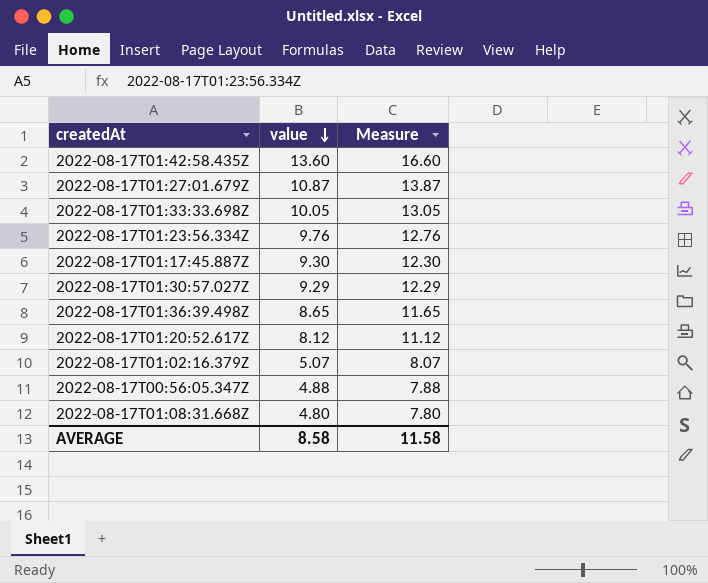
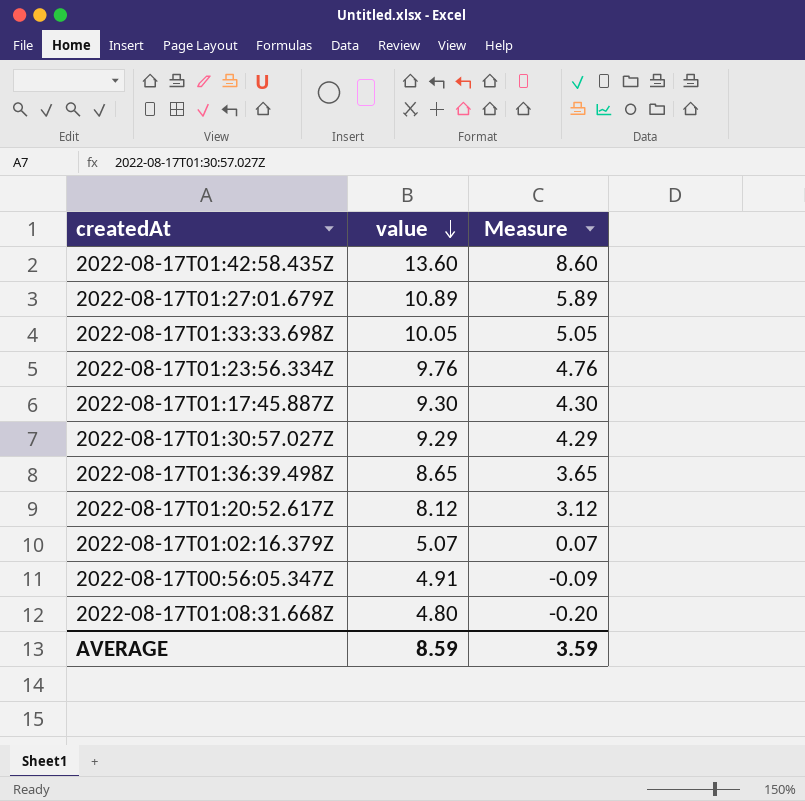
column Measure | formula: [value] + 3 -> [value] - 5
2022-08-17T01:27:01.679Z | value: 10.87 -> 10.89
2022-08-17T00:56:05.347Z | value: 4.88 -> 4.91
AVERAGE | value: 8.58 -> 8.59
AVERAGE | Measure: 11.58 -> 3.59

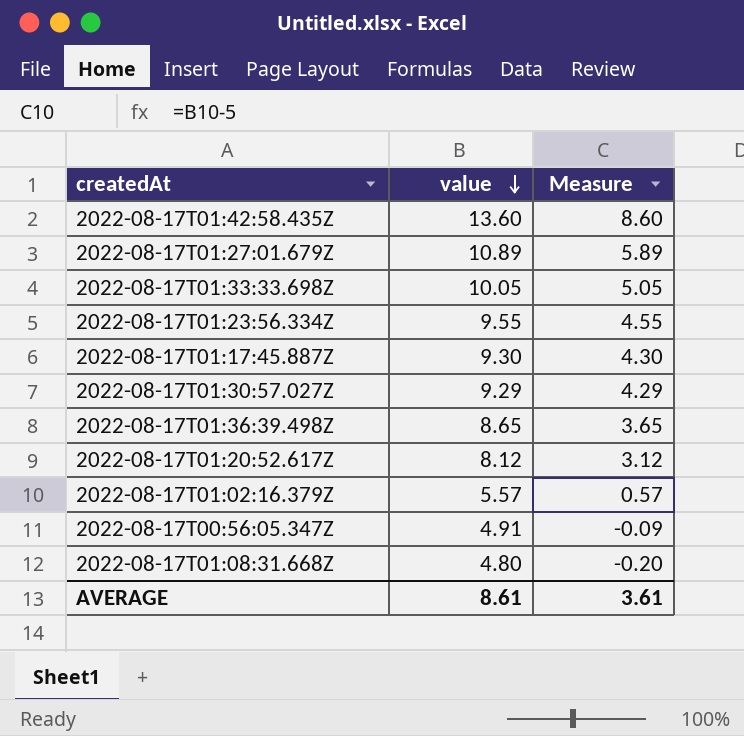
2022-08-17T01:23:56.334Z | value: 9.76 -> 9.55
2022-08-17T01:23:56.334Z | Measure: 4.76 -> 4.55
2022-08-17T01:02:16.379Z | value: 5.07 -> 5.57
2022-08-17T01:02:16.379Z | Measure: 0.07 -> 0.57
AVERAGE | value: 8.59 -> 8.61
AVERAGE | Measure: 3.59 -> 3.61

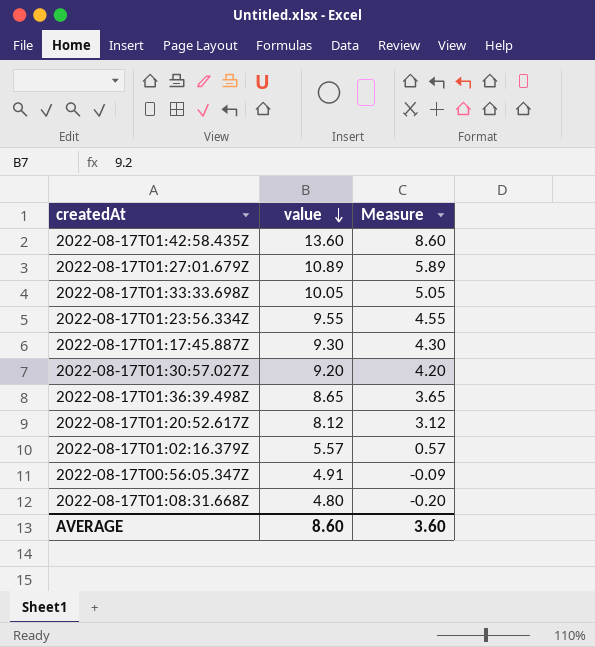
2022-08-17T01:30:57.027Z | value: 9.29 -> 9.20
2022-08-17T01:30:57.027Z | Measure: 4.29 -> 4.20
AVERAGE | value: 8.61 -> 8.60
AVERAGE | Measure: 3.61 -> 3.60

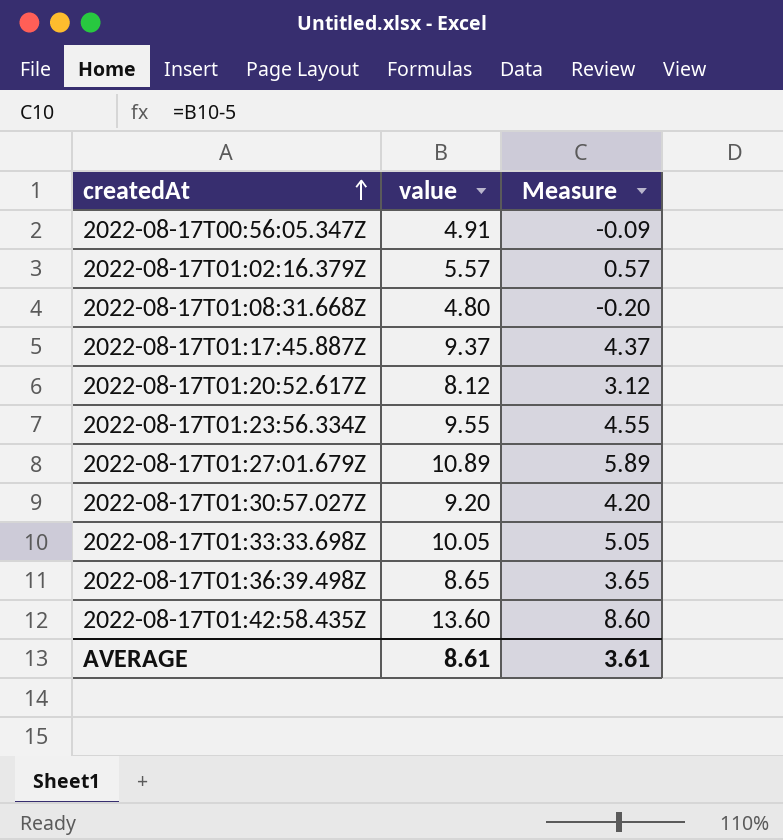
row order: value descending -> createdAt ascending
2022-08-17T01:17:45.887Z | value: 9.30 -> 9.37
2022-08-17T01:17:45.887Z | Measure: 4.30 -> 4.37
AVERAGE | value: 8.60 -> 8.61
AVERAGE | Measure: 3.60 -> 3.61

